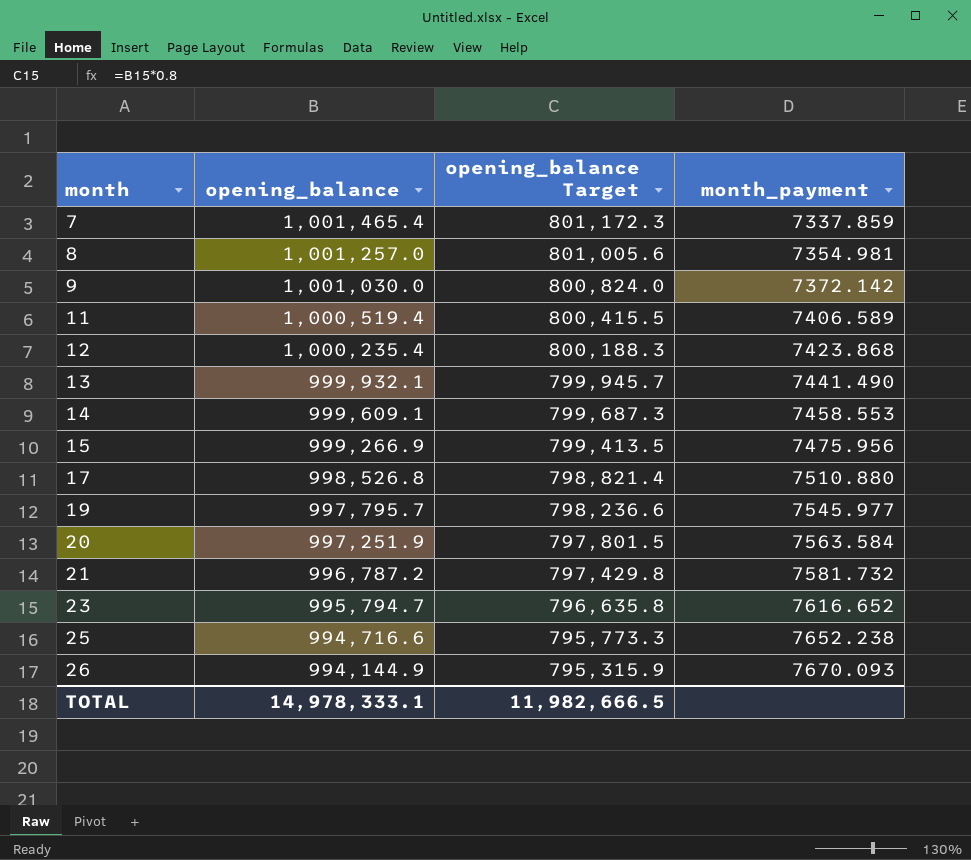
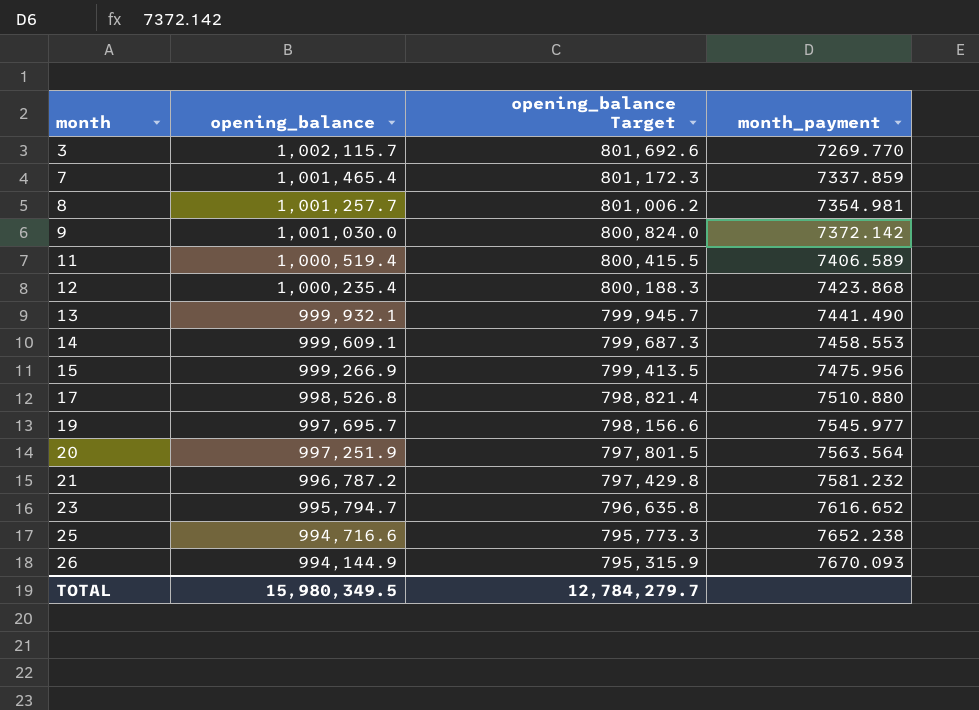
row 3: none -> 1,002,115.7 | 801,692.6 | 7269.770
8 | opening_balance: 1,001,257.0 -> 1,001,257.7
8 | opening_balance Target: 801,005.6 -> 801,006.2
19 | opening_balance: 997,795.7 -> 997,695.7
19 | opening_balance Target: 798,236.6 -> 798,156.6
20 | month_payment: 7563.584 -> 7563.564
21 | month_payment: 7581.732 -> 7581.232
TOTAL | opening_balance: 14,978,333.1 -> 15,980,349.5
TOTAL | opening_balance Target: 11,982,666.5 -> 12,784,279.7

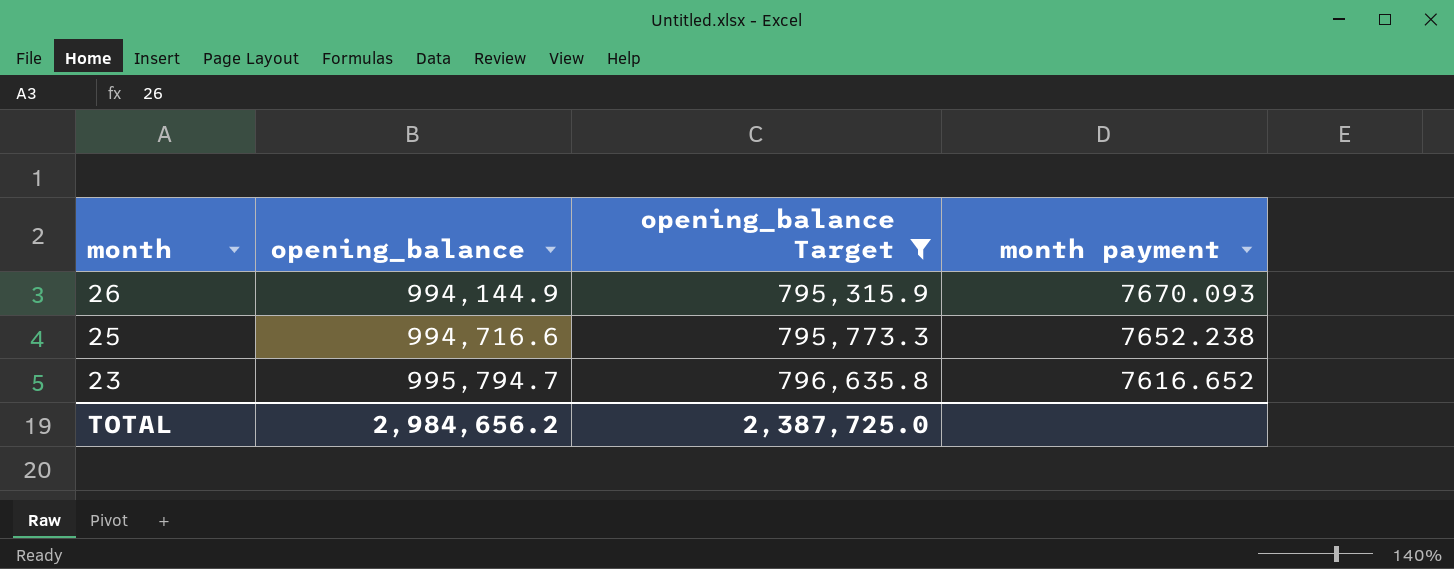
filter: none -> opening_balance Target <= 796,635.8
row order: month ascending -> month descending
column name: month_payment -> month payment
TOTAL | opening_balance: 15,980,349.5 -> 2,984,656.2
TOTAL | opening_balance Target: 12,784,279.7 -> 2,387,725.0

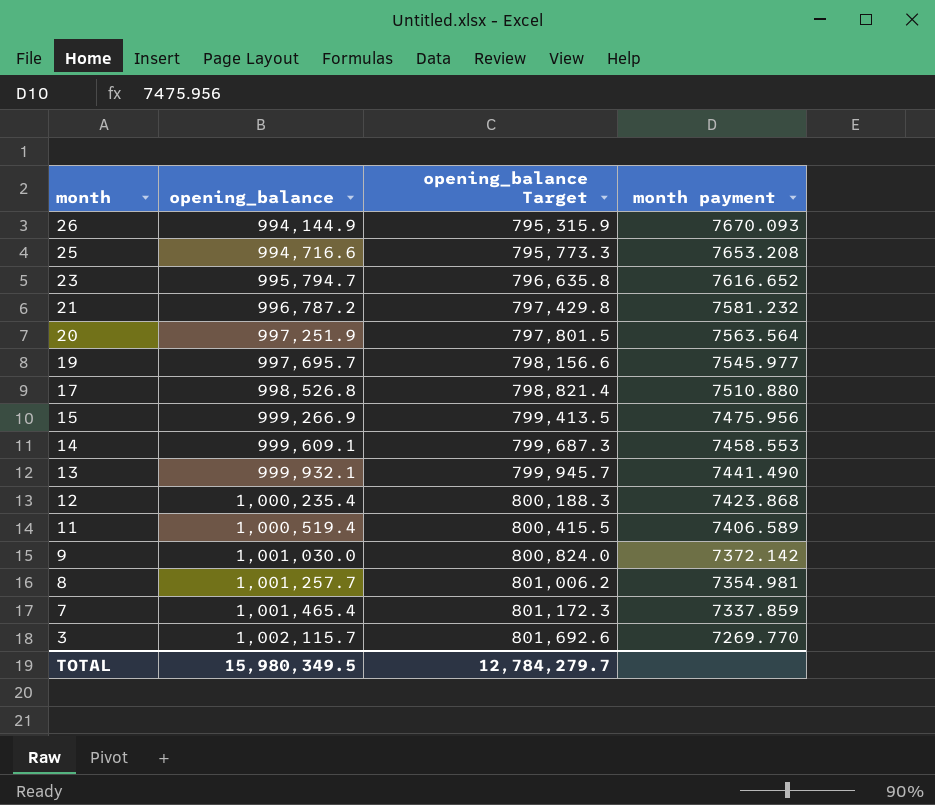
filter: opening_balance Target <= 796,635.8 -> none
25 | month payment: 7652.238 -> 7653.208
TOTAL | opening_balance: 2,984,656.2 -> 15,980,349.5
TOTAL | opening_balance Target: 2,387,725.0 -> 12,784,279.7

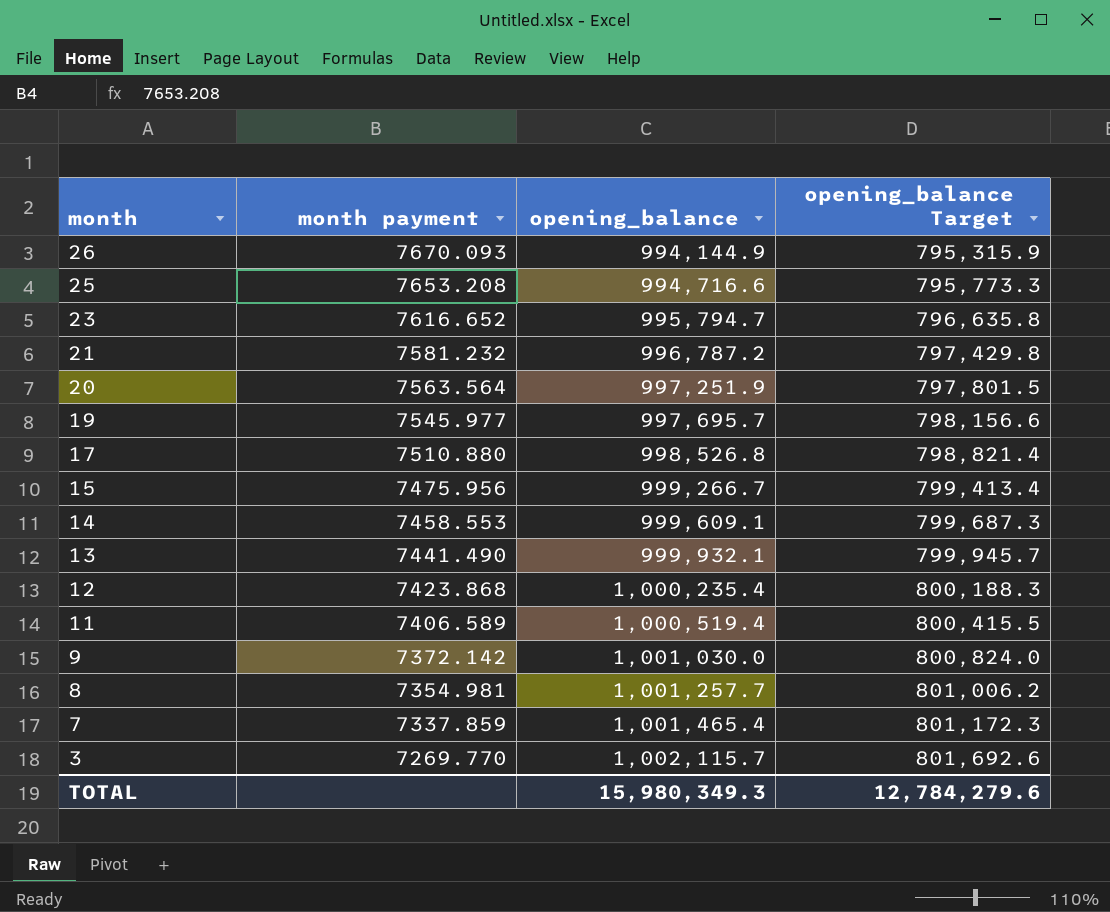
column month payment | position: 4 -> 2
15 | opening_balance: 999,266.9 -> 999,266.7
15 | opening_balance Target: 799,413.5 -> 799,413.4
TOTAL | opening_balance: 15,980,349.5 -> 15,980,349.3
TOTAL | opening_balance Target: 12,784,279.7 -> 12,784,279.6

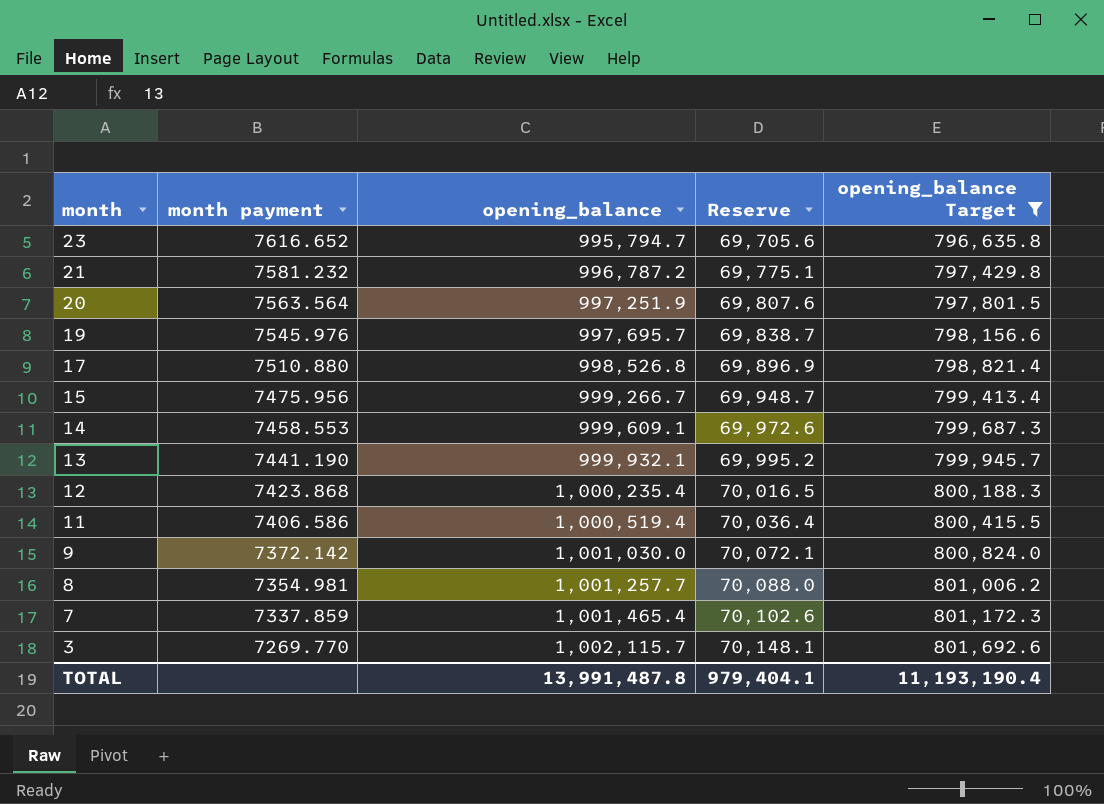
filter: none -> opening_balance Target >= 796,635.8
column Reserve | formula: none -> [opening_balance] * 0.07
19 | month payment: 7545.977 -> 7545.976
13 | month payment: 7441.490 -> 7441.190
11 | month payment: 7406.589 -> 7406.586
TOTAL | opening_balance: 15,980,349.3 -> 13,991,487.8
TOTAL | opening_balance Target: 12,784,279.6 -> 11,193,190.4

